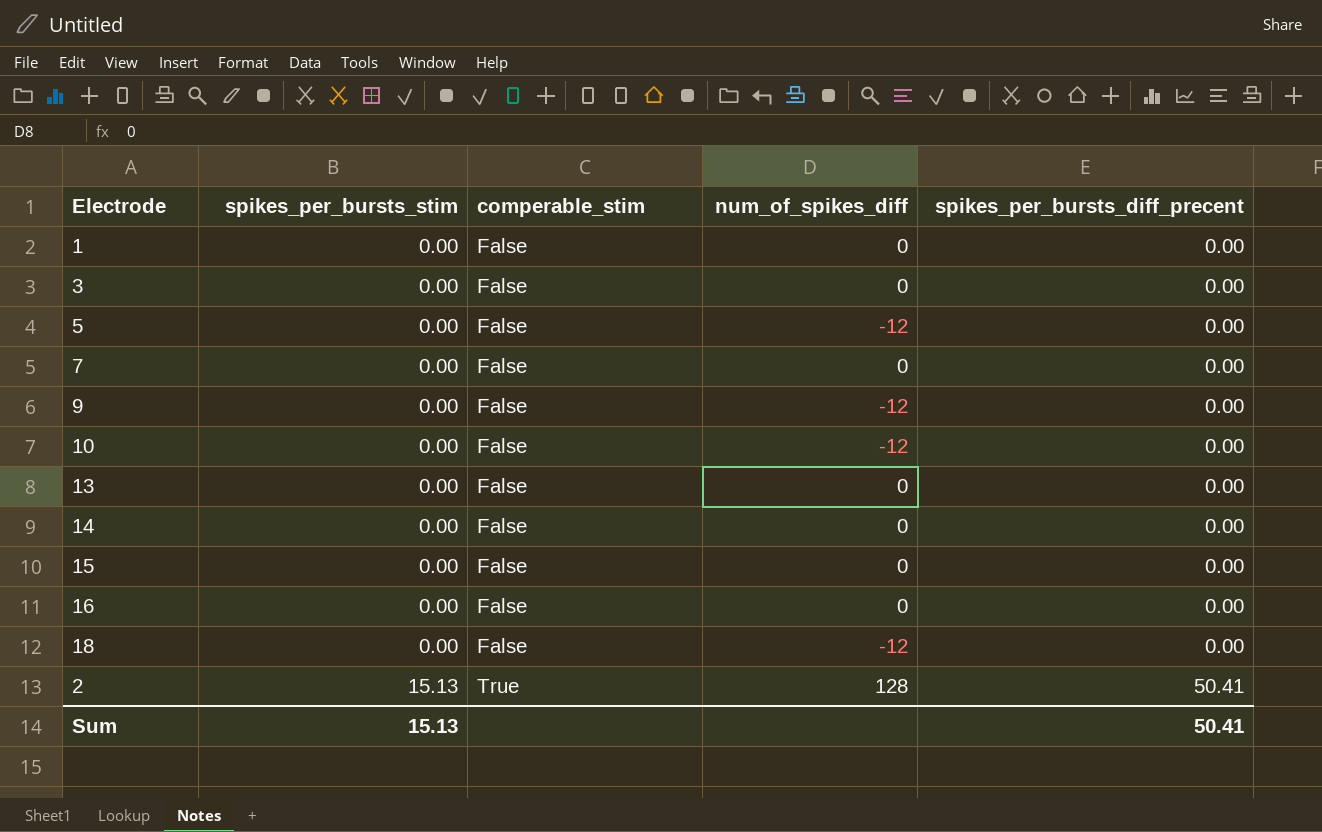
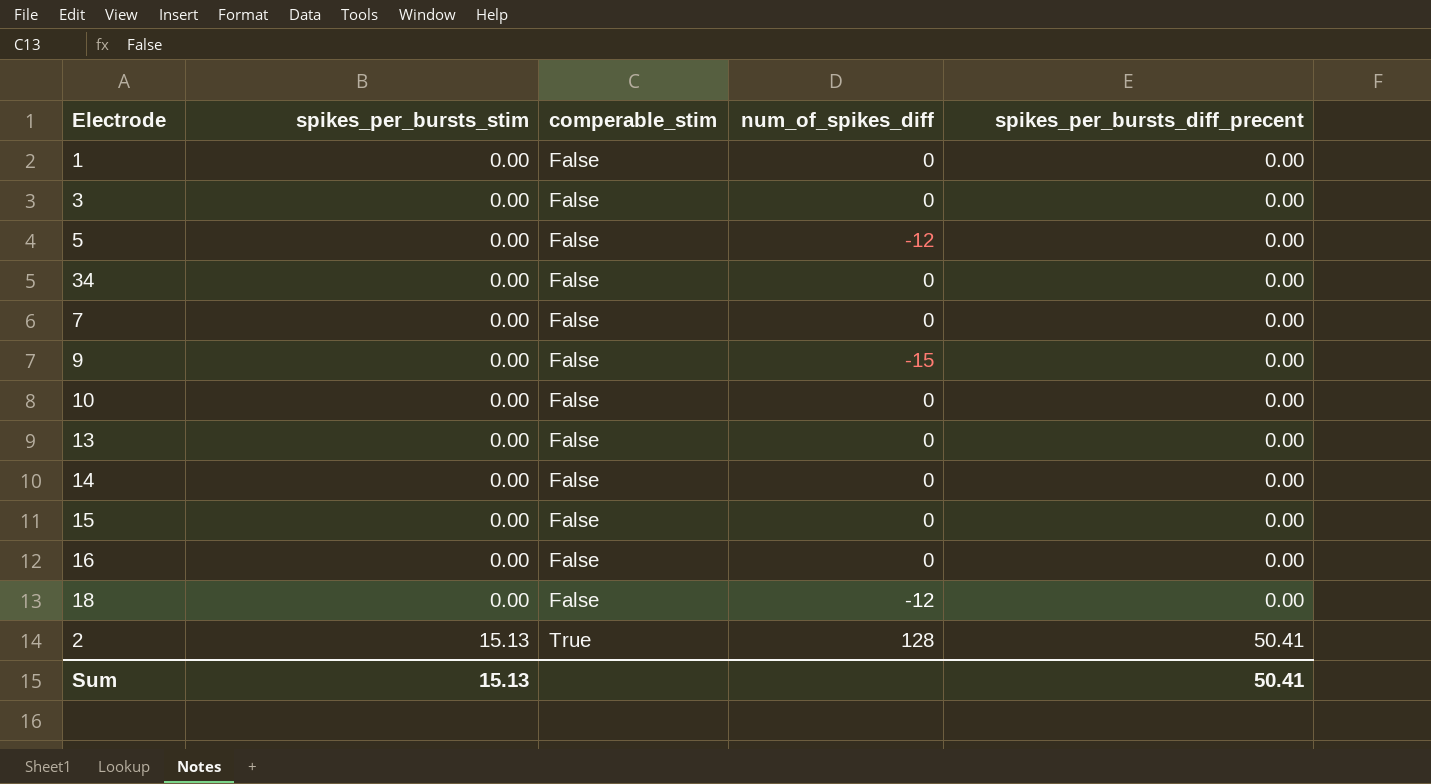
row 34: none -> 0.00 | False | 0 | 0.00
9 | num_of_spikes_diff: -12 -> -15
10 | num_of_spikes_diff: -12 -> 0

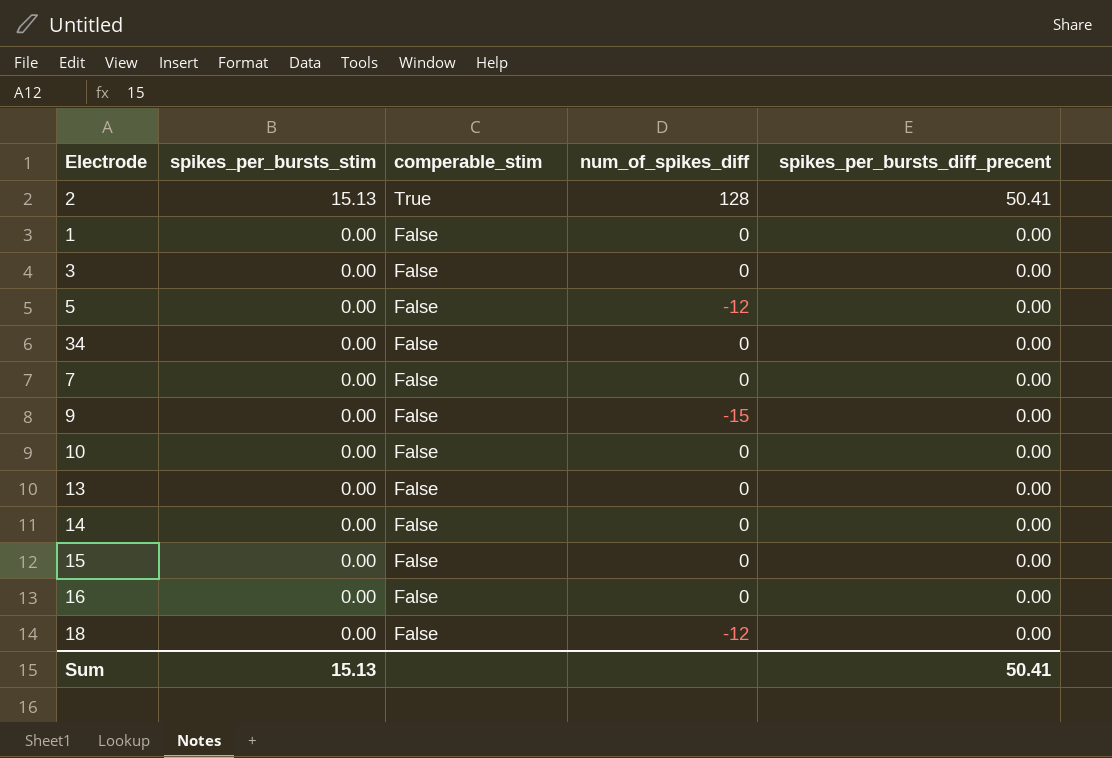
row order: spikes_per_bursts_stim ascending -> spikes_per_bursts_stim descending

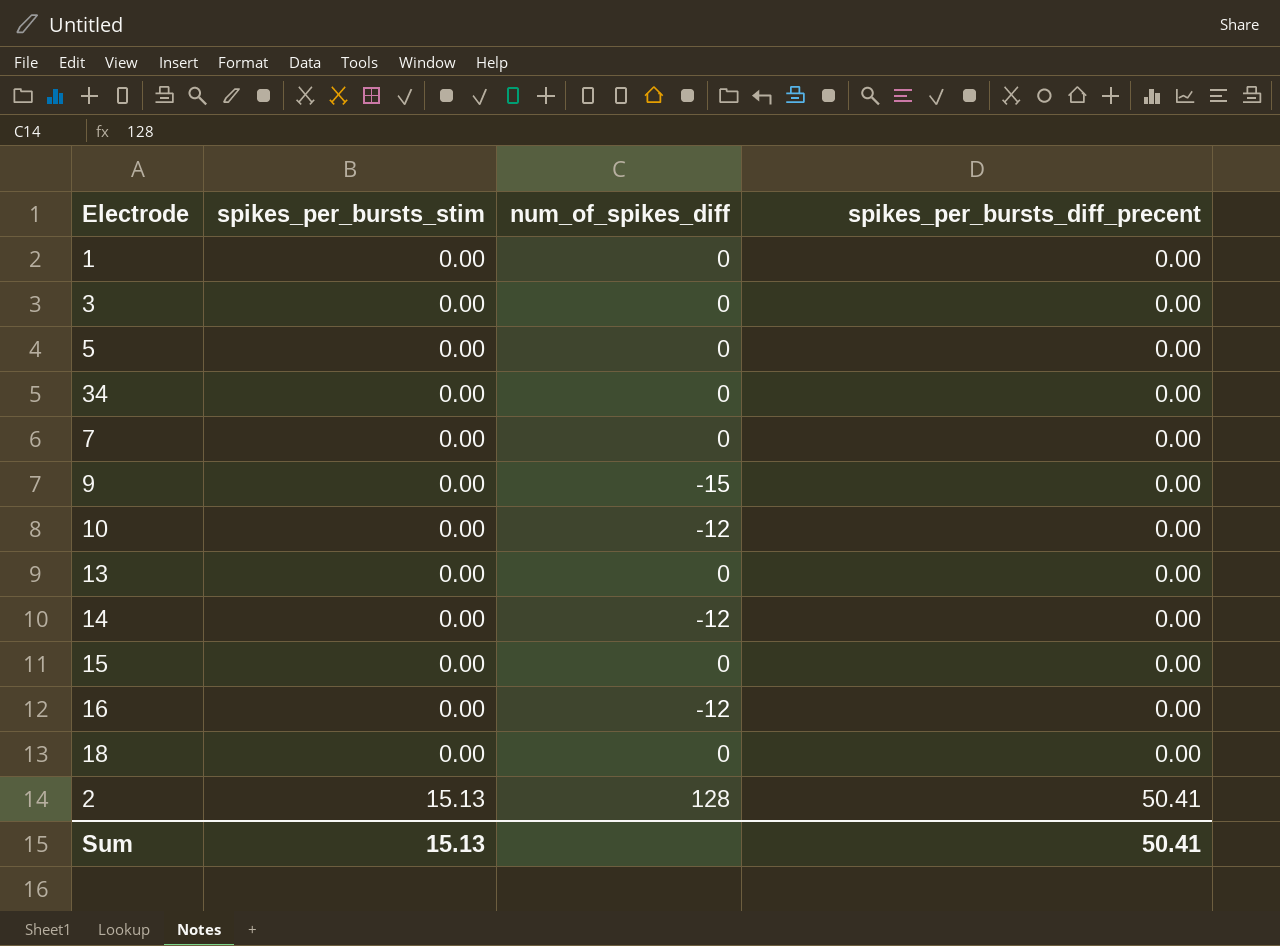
row order: spikes_per_bursts_stim descending -> spikes_per_bursts_stim ascending
column comperable_stim | position: 3 -> none
5 | num_of_spikes_diff: -12 -> 0
10 | num_of_spikes_diff: 0 -> -12
14 | num_of_spikes_diff: 0 -> -12
16 | num_of_spikes_diff: 0 -> -12
18 | num_of_spikes_diff: -12 -> 0

